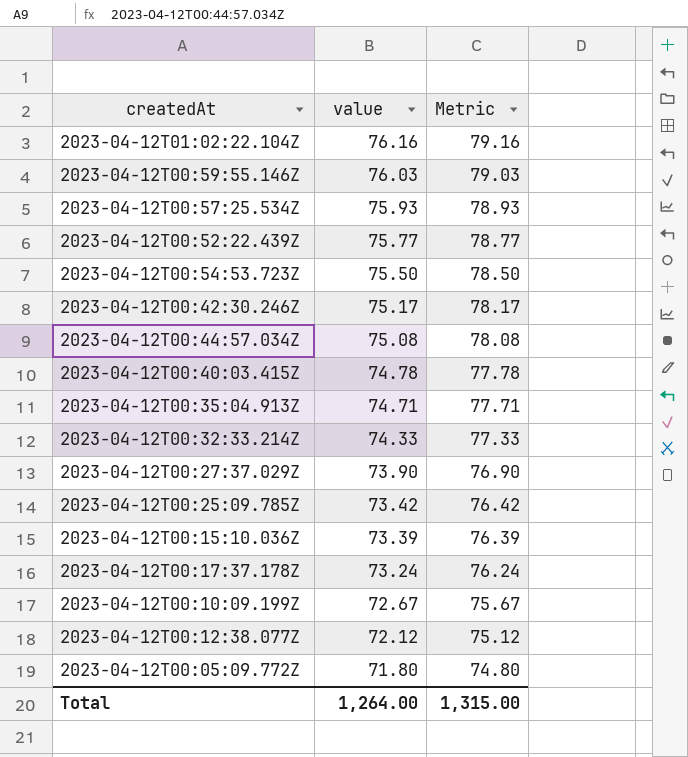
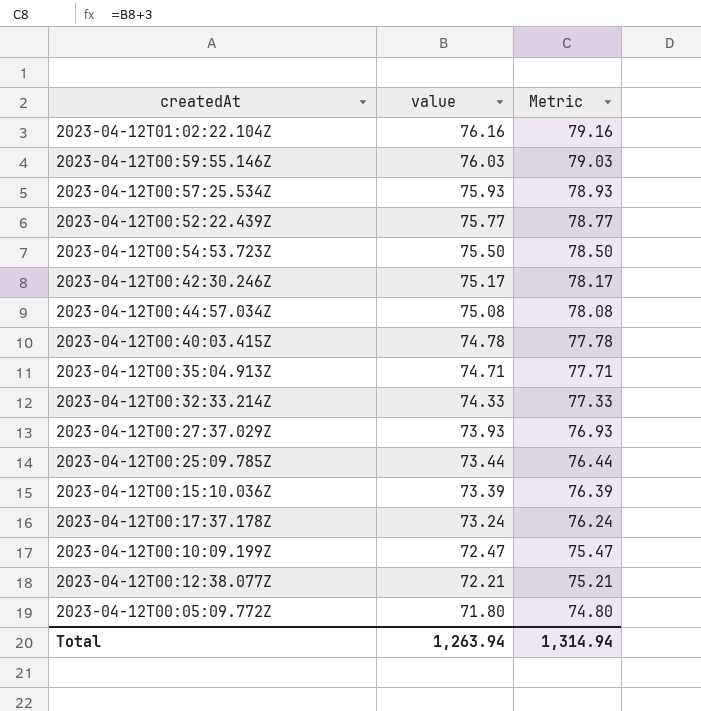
2023-04-12T00:27:37.029Z | value: 73.90 -> 73.93
2023-04-12T00:27:37.029Z | Metric: 76.90 -> 76.93
2023-04-12T00:25:09.785Z | value: 73.42 -> 73.44
2023-04-12T00:25:09.785Z | Metric: 76.42 -> 76.44
2023-04-12T00:10:09.199Z | value: 72.67 -> 72.47
2023-04-12T00:10:09.199Z | Metric: 75.67 -> 75.47
2023-04-12T00:12:38.077Z | value: 72.12 -> 72.21
2023-04-12T00:12:38.077Z | Metric: 75.12 -> 75.21
Total | value: 1,264.00 -> 1,263.94
Total | Metric: 1,315.00 -> 1,314.94

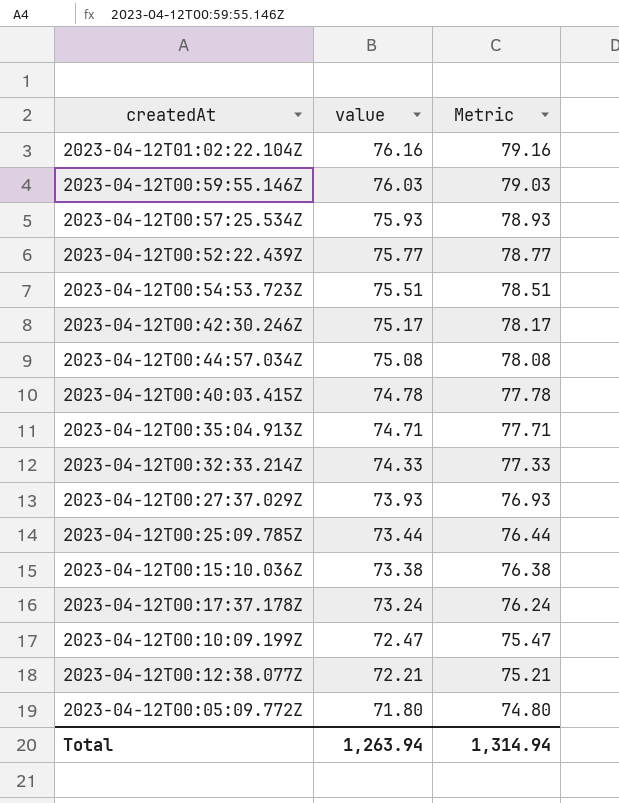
2023-04-12T00:54:53.723Z | value: 75.50 -> 75.51
2023-04-12T00:54:53.723Z | Metric: 78.50 -> 78.51
2023-04-12T00:15:10.036Z | value: 73.39 -> 73.38
2023-04-12T00:15:10.036Z | Metric: 76.39 -> 76.38

